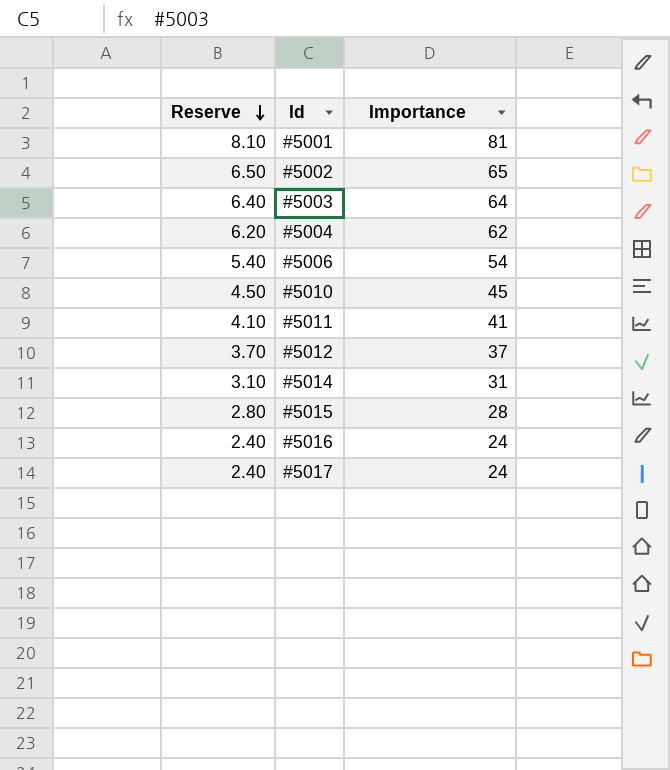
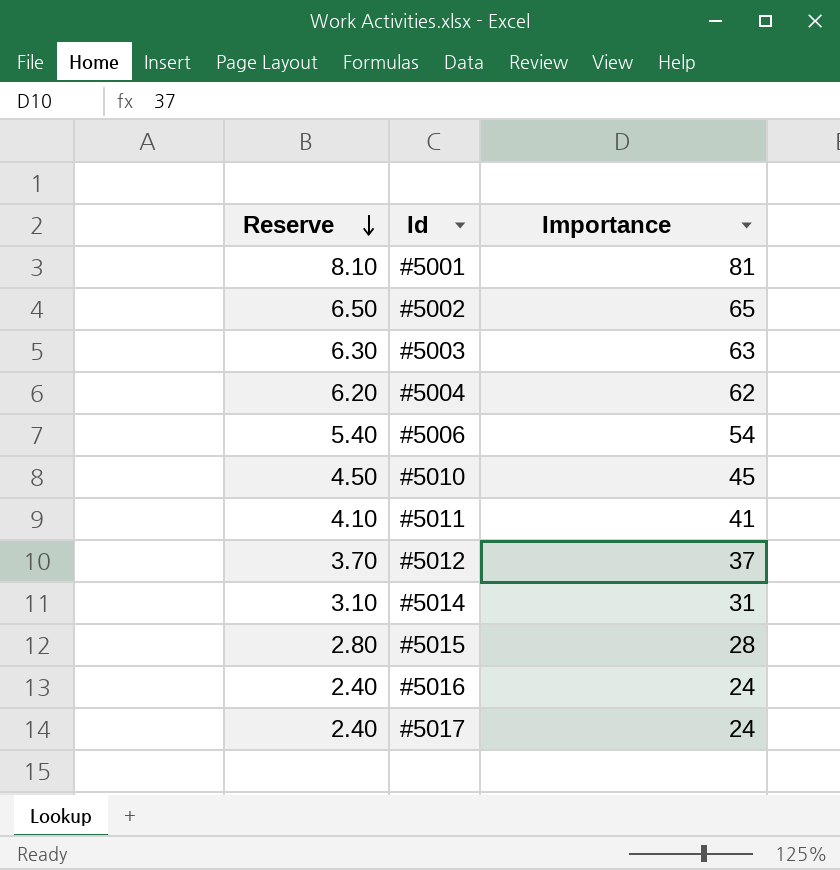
#5003 | Reserve: 6.40 -> 6.30
#5003 | Importance: 64 -> 63

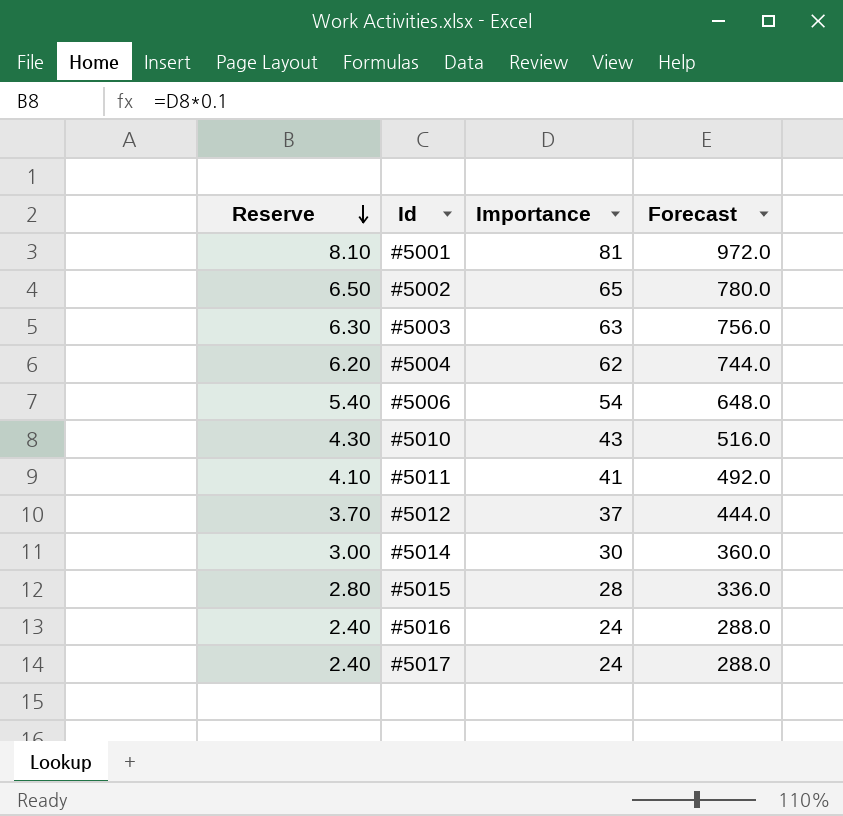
column Forecast | formula: none -> [Importance] * 12
#5010 | Reserve: 4.50 -> 4.30
#5010 | Importance: 45 -> 43
#5014 | Reserve: 3.10 -> 3.00
#5014 | Importance: 31 -> 30

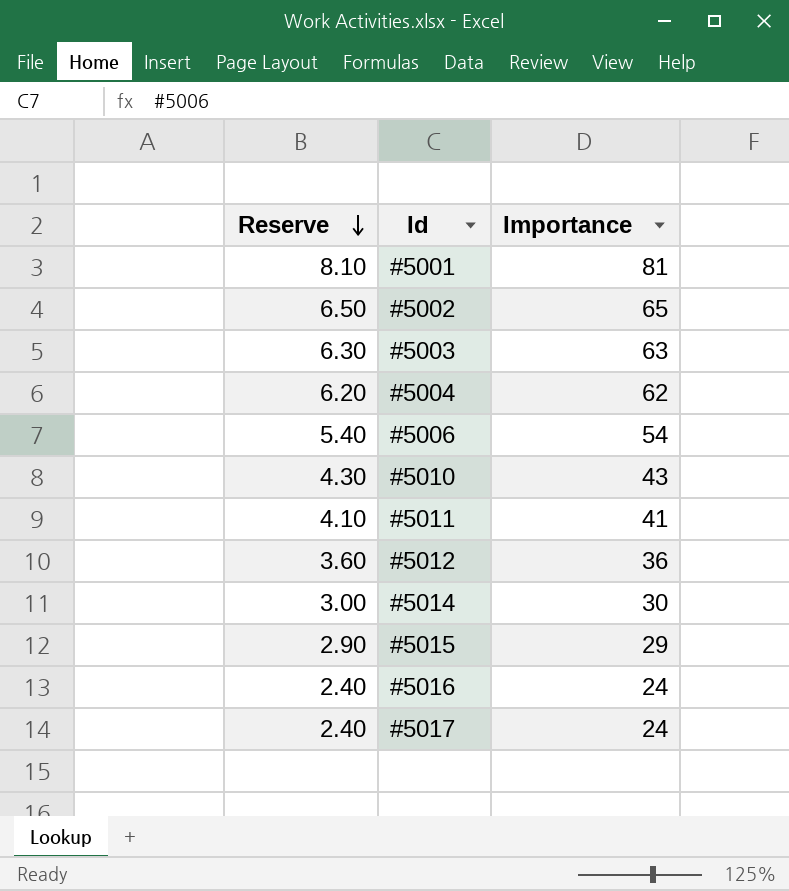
column Forecast | formula: [Importance] * 12 -> none
#5012 | Reserve: 3.70 -> 3.60
#5012 | Importance: 37 -> 36
#5015 | Reserve: 2.80 -> 2.90
#5015 | Importance: 28 -> 29

